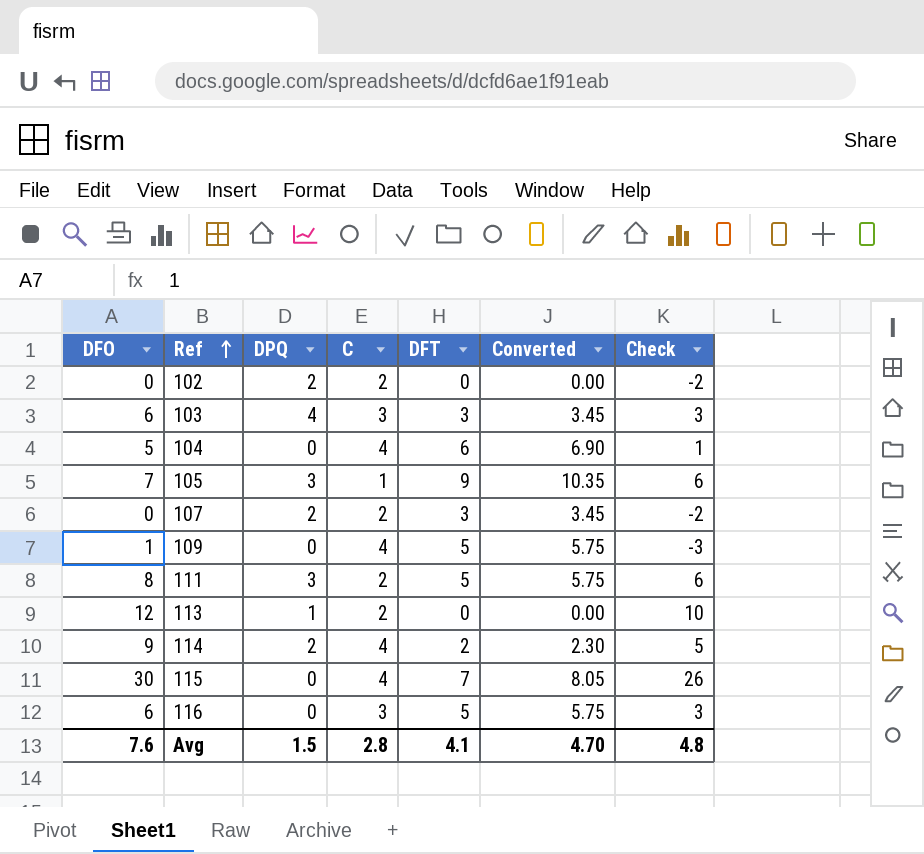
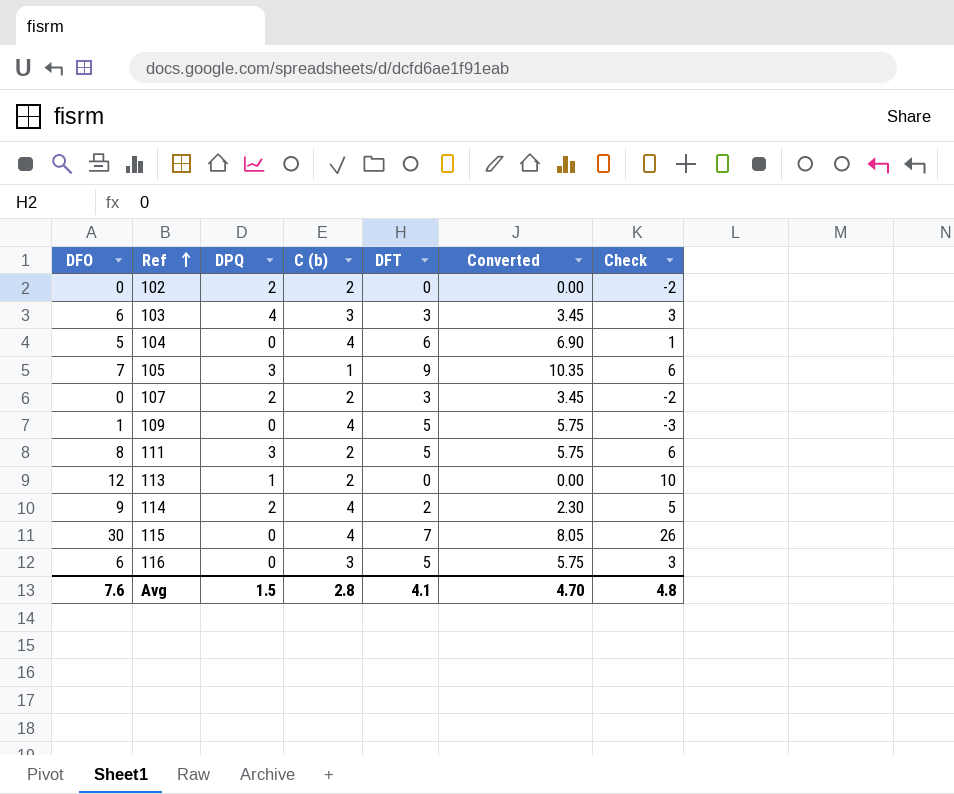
column name: C -> C (b)

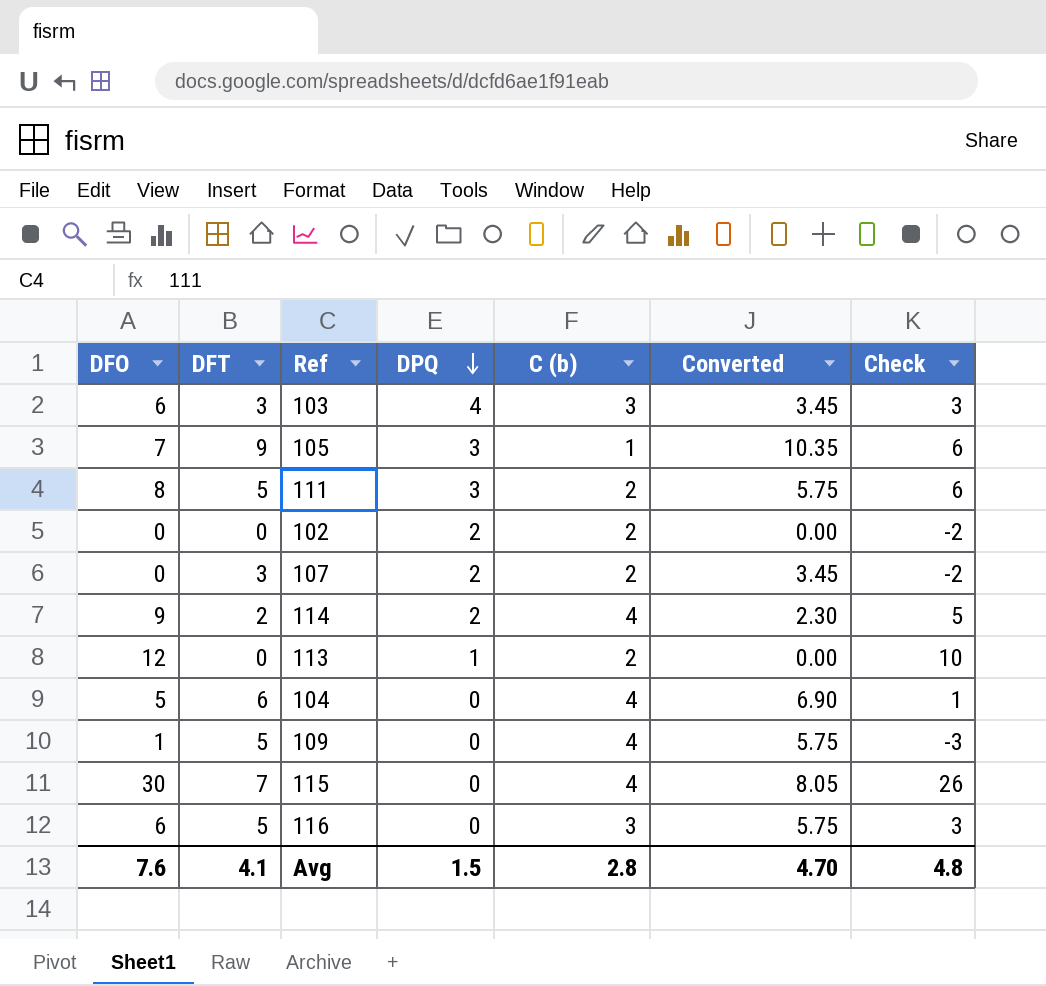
row order: Ref ascending -> DPQ descending
column DFT | position: 5 -> 2

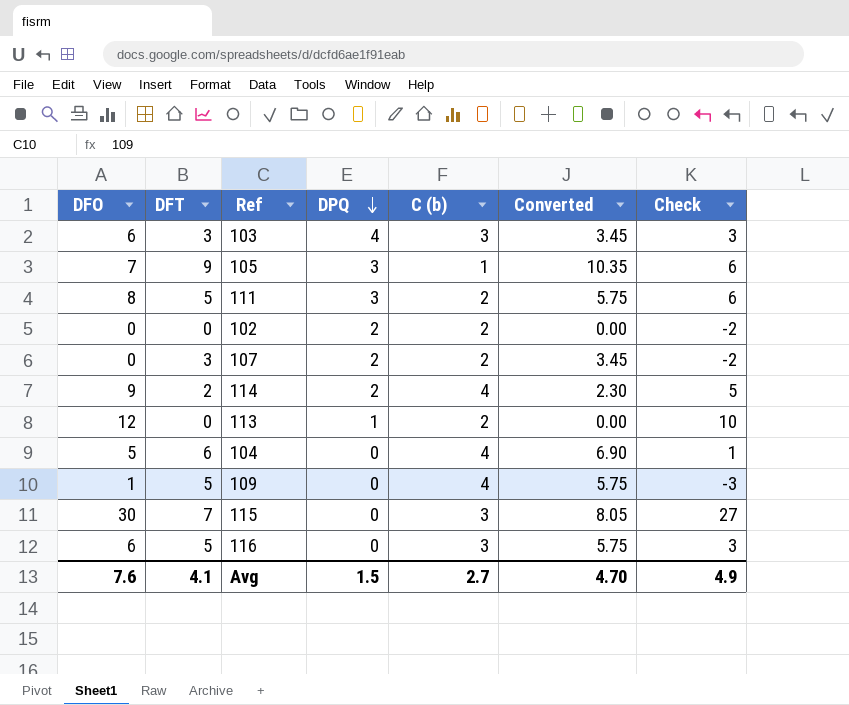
115 | C (b): 4 -> 3
115 | Check: 26 -> 27
Avg | C (b): 2.8 -> 2.7
Avg | Check: 4.8 -> 4.9

